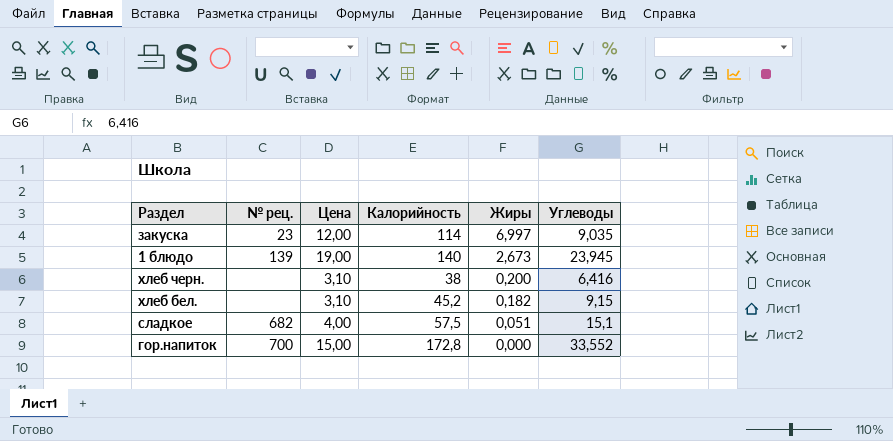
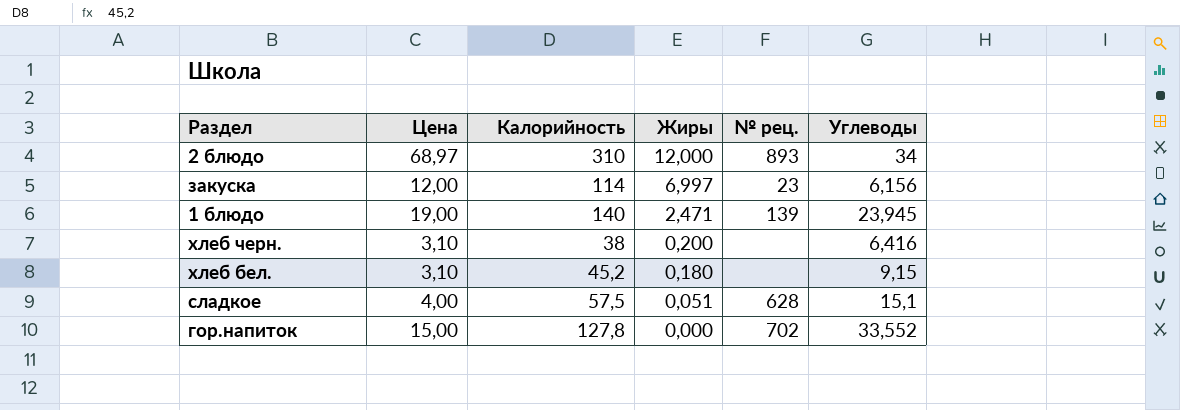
column № рец. | position: 2 -> 5
row 2 блюдо: none -> 68,97 | 310 | 12,000 | 893 | 34
закуска | Углеводы: 9,035 -> 6,156
1 блюдо | Жиры: 2,673 -> 2,471
хлеб бел. | Жиры: 0,182 -> 0,180
сладкое | № рец.: 682 -> 628
гор.напиток | Калорийность: 172,8 -> 127,8
гор.напиток | № рец.: 700 -> 702

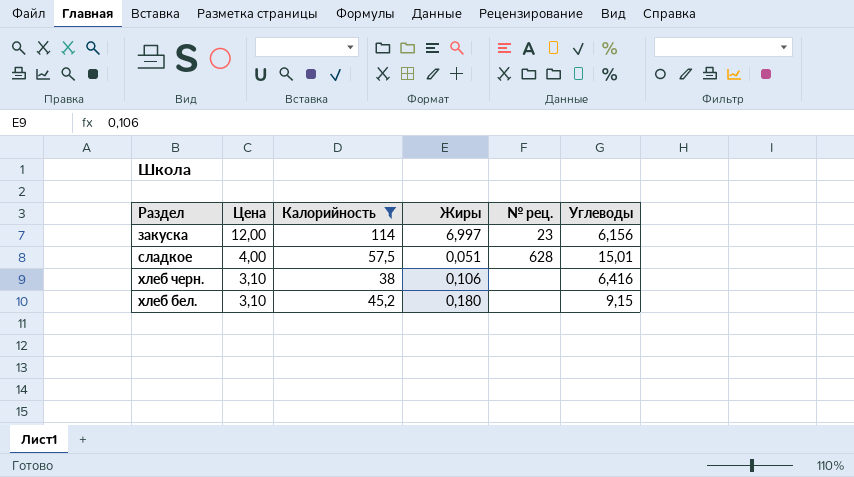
filter: none -> Калорийность <= 114
row order: Жиры descending -> Цена descending
сладкое | Углеводы: 15,1 -> 15,01
хлеб черн. | Жиры: 0,200 -> 0,106

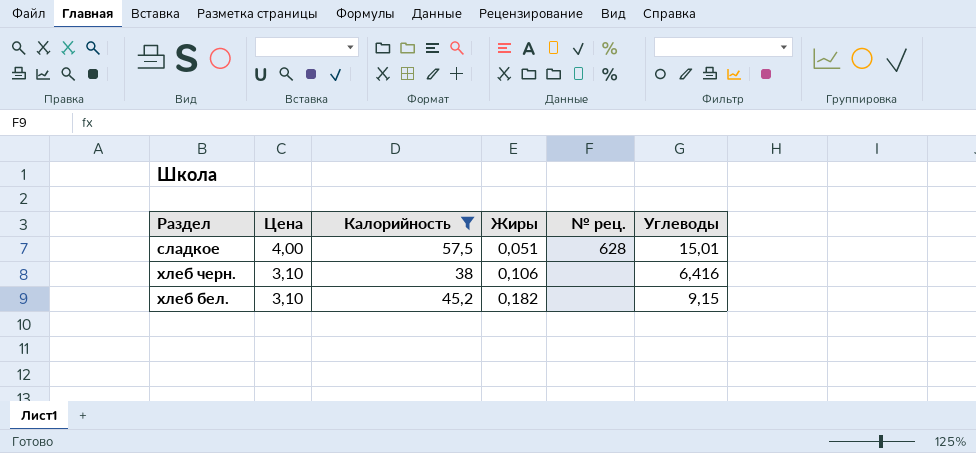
row закуска: 12,00 | 114 | 6,997 | 23 | 6,156 -> none
хлеб бел. | Жиры: 0,180 -> 0,182

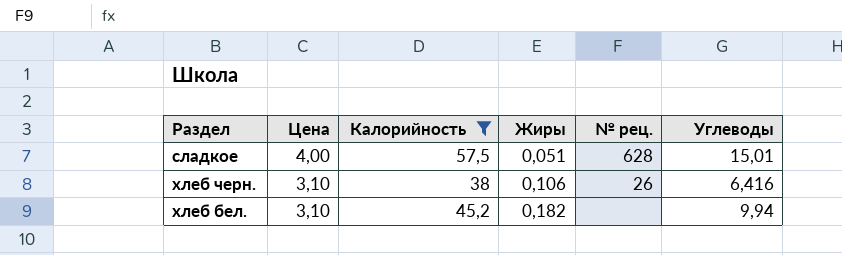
хлеб черн. | № рец.: none -> 26
хлеб бел. | Углеводы: 9,15 -> 9,94

